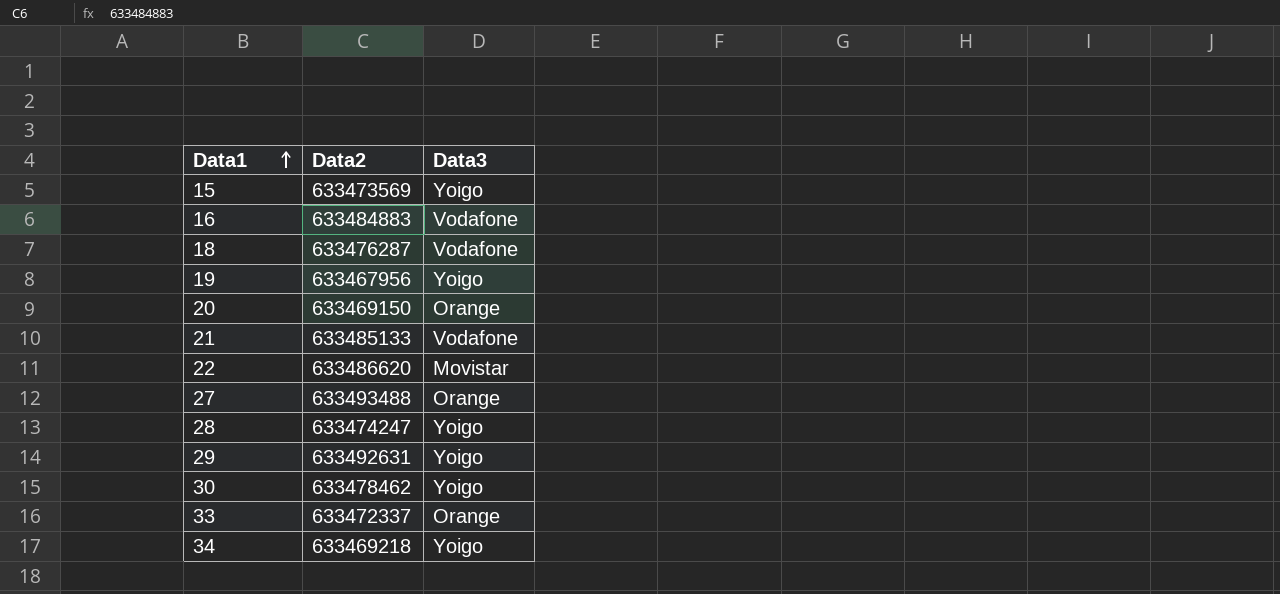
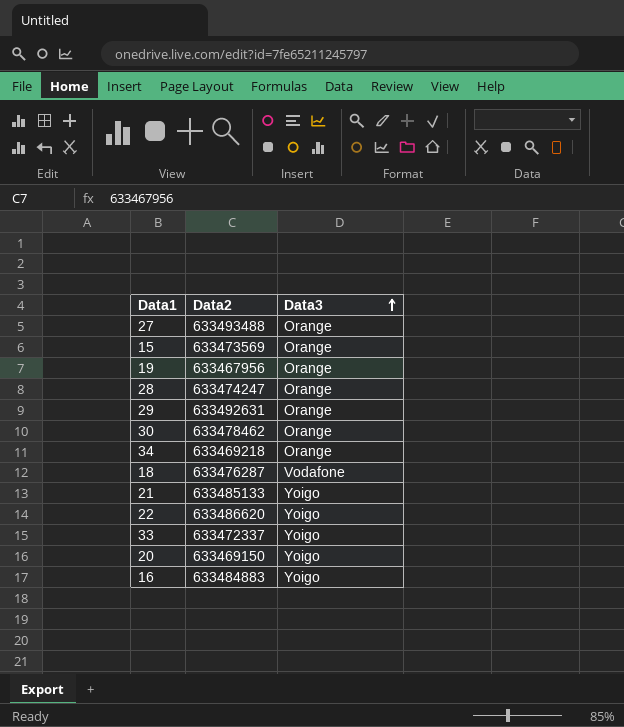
row order: Data1 ascending -> Data3 ascending
15 | Data3: Yoigo -> Orange
19 | Data3: Yoigo -> Orange
28 | Data3: Yoigo -> Orange
29 | Data3: Yoigo -> Orange
30 | Data3: Yoigo -> Orange
34 | Data3: Yoigo -> Orange
21 | Data3: Vodafone -> Yoigo
22 | Data3: Movistar -> Yoigo
33 | Data3: Orange -> Yoigo
20 | Data3: Orange -> Yoigo
16 | Data3: Vodafone -> Yoigo

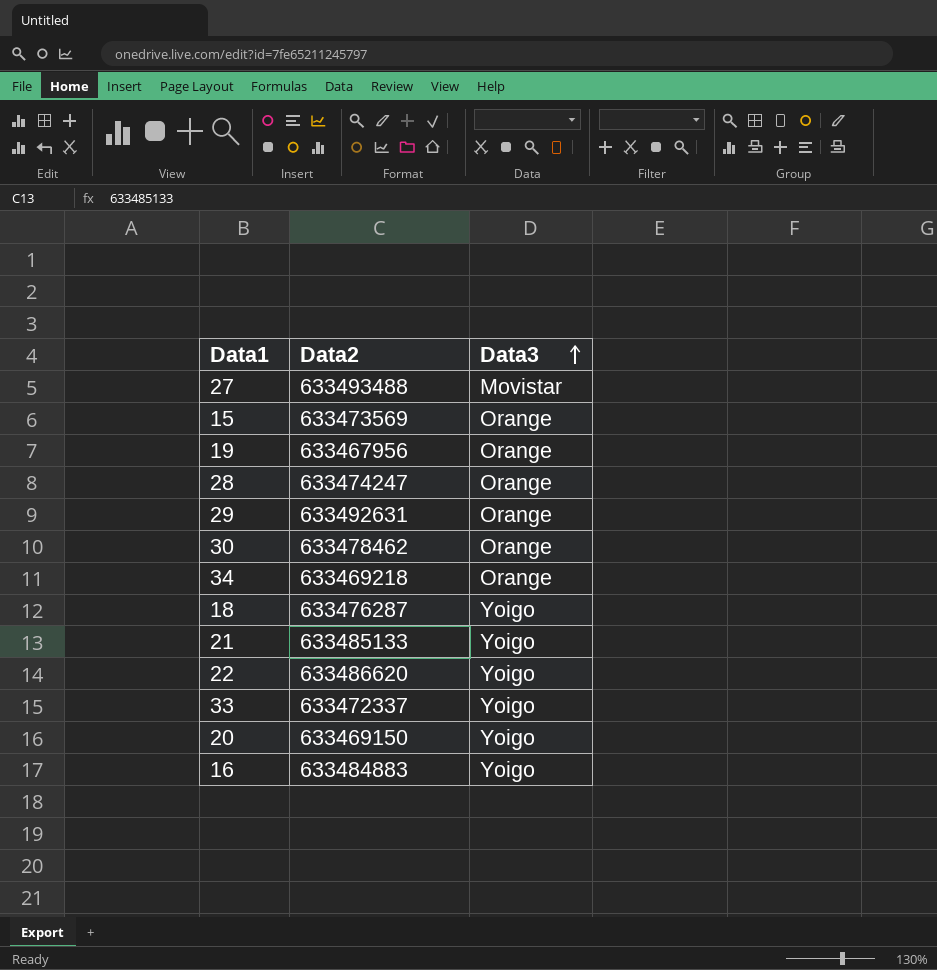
27 | Data3: Orange -> Movistar
18 | Data3: Vodafone -> Yoigo

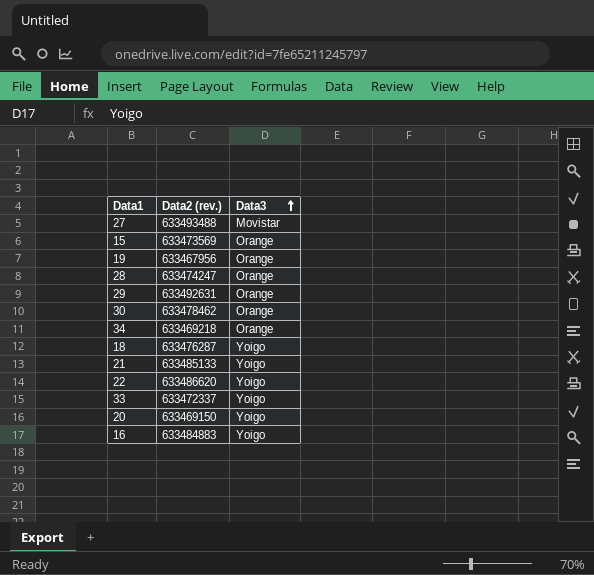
column name: Data2 -> Data2 (rev.)

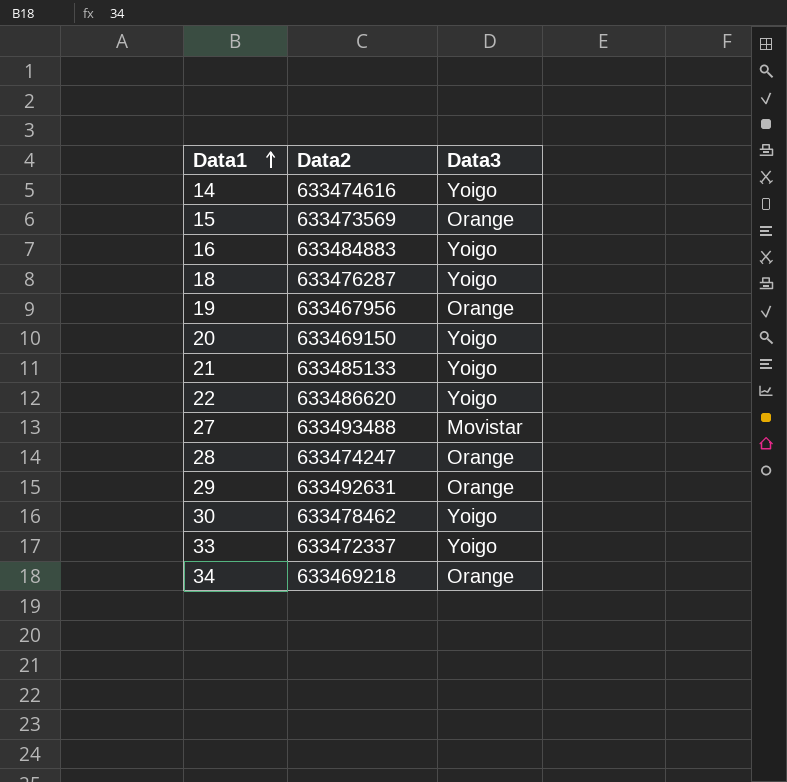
row order: Data3 ascending -> Data1 ascending
column name: Data2 (rev.) -> Data2
row 14: none -> 633474616 | Yoigo
30 | Data3: Orange -> Yoigo

